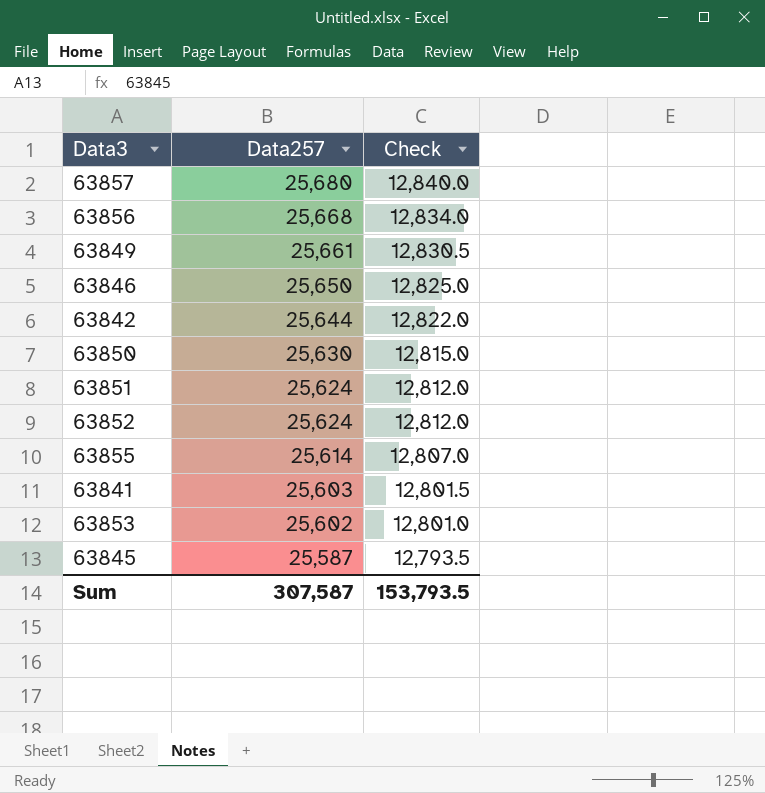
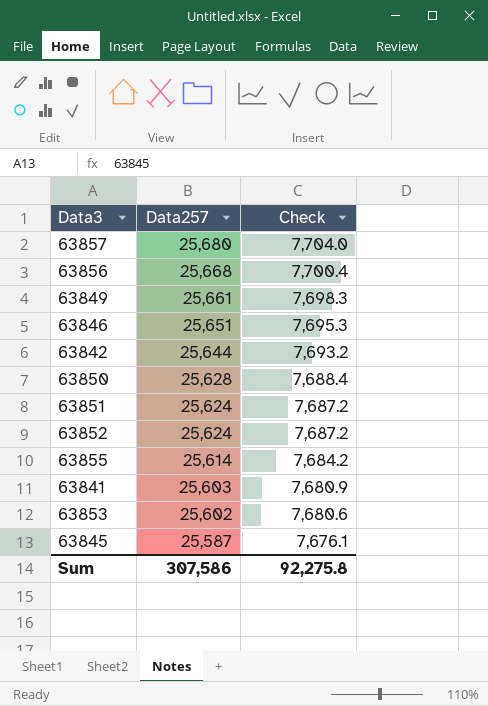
column Check | formula: [Data257] * 0.5 -> [Data257] * 0.3
63846 | Data257: 25,650 -> 25,651
63850 | Data257: 25,630 -> 25,628
Sum | Data257: 307,587 -> 307,586
Sum | Check: 153,793.5 -> 92,275.8

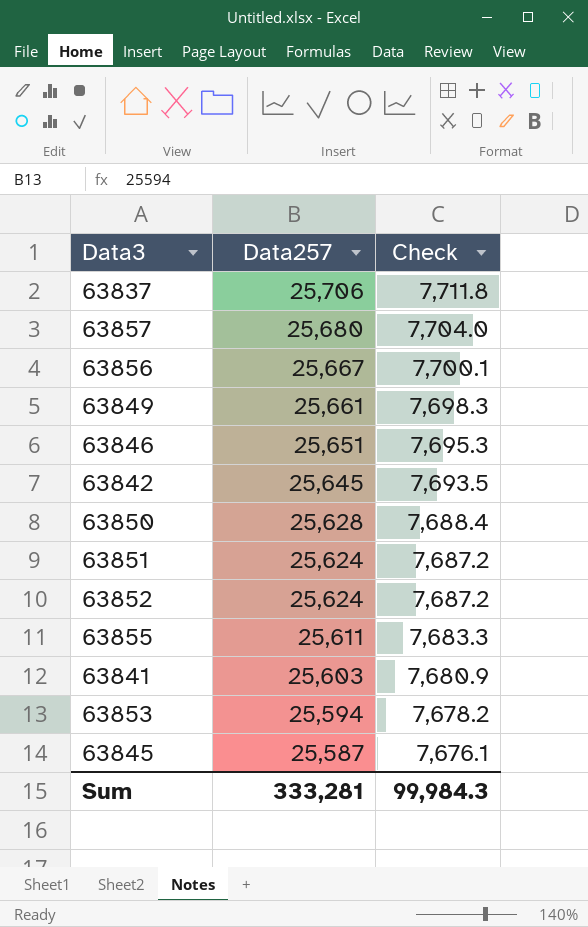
row 63837: none -> 25,706 | 7,711.8
63856 | Data257: 25,668 -> 25,667
63856 | Check: 7,700.4 -> 7,700.1
63842 | Data257: 25,644 -> 25,645
63842 | Check: 7,693.2 -> 7,693.5
63855 | Data257: 25,614 -> 25,611
63855 | Check: 7,684.2 -> 7,683.3
63853 | Data257: 25,602 -> 25,594
63853 | Check: 7,680.6 -> 7,678.2
Sum | Data257: 307,586 -> 333,281
Sum | Check: 92,275.8 -> 99,984.3

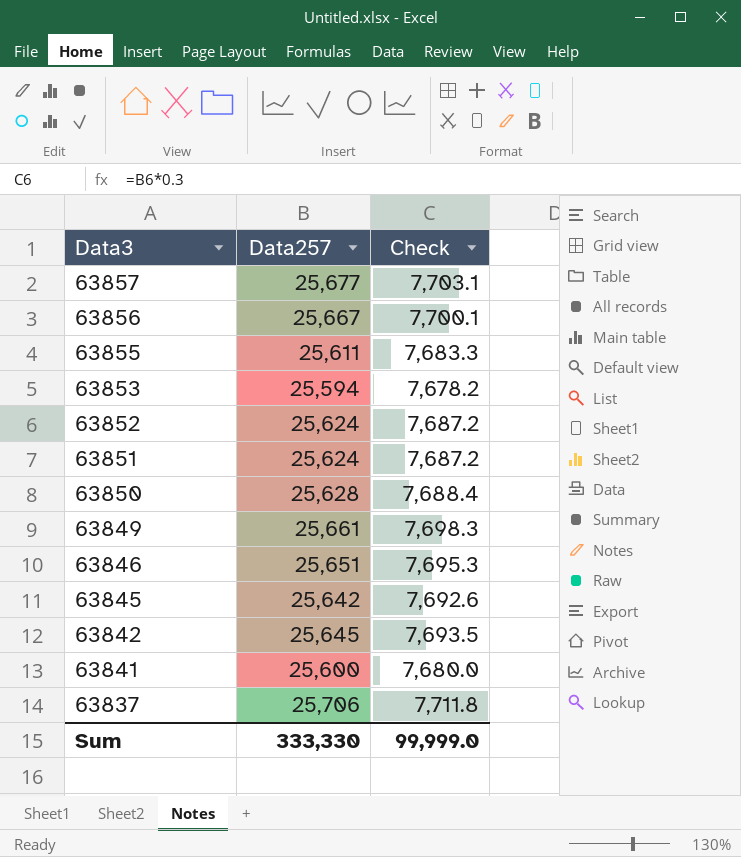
row order: Data257 descending -> Data3 descending
63857 | Data257: 25,680 -> 25,677
63857 | Check: 7,704.0 -> 7,703.1
63845 | Data257: 25,587 -> 25,642
63845 | Check: 7,676.1 -> 7,692.6
63841 | Data257: 25,603 -> 25,600
63841 | Check: 7,680.9 -> 7,680.0
Sum | Data257: 333,281 -> 333,330
Sum | Check: 99,984.3 -> 99,999.0

